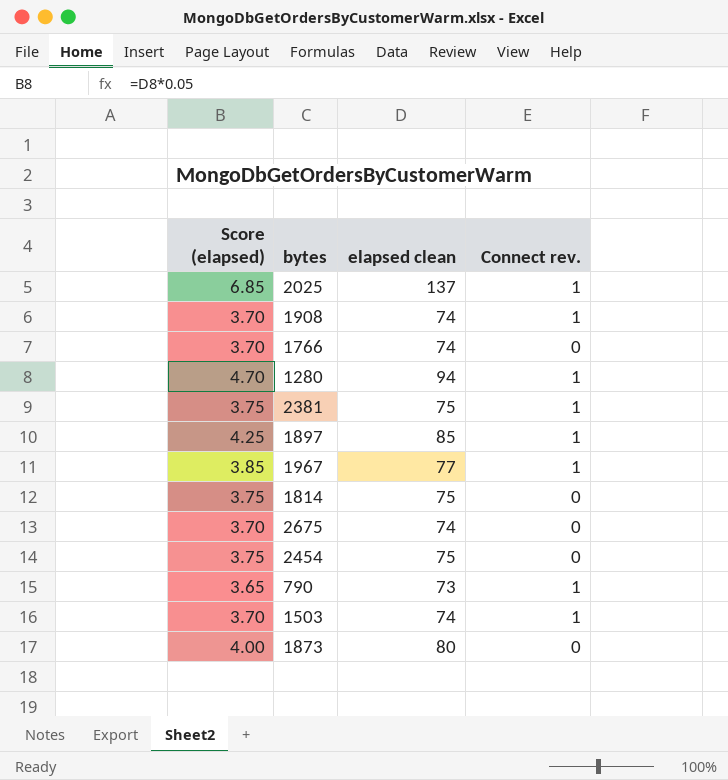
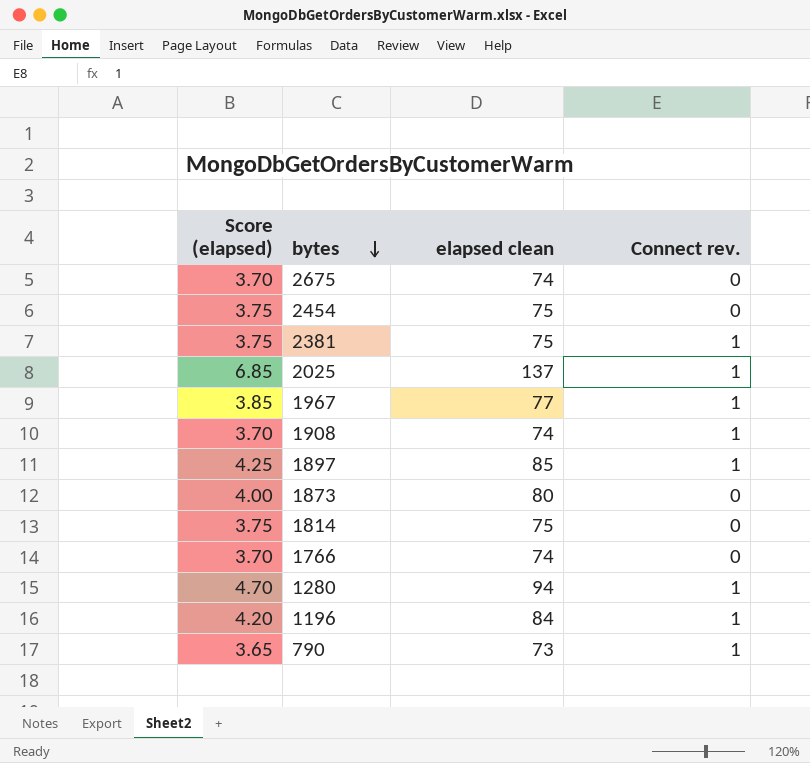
row order: none -> bytes descending
row 1503: 3.70 | 74 | 1 -> none
row 1196: none -> 4.20 | 84 | 1

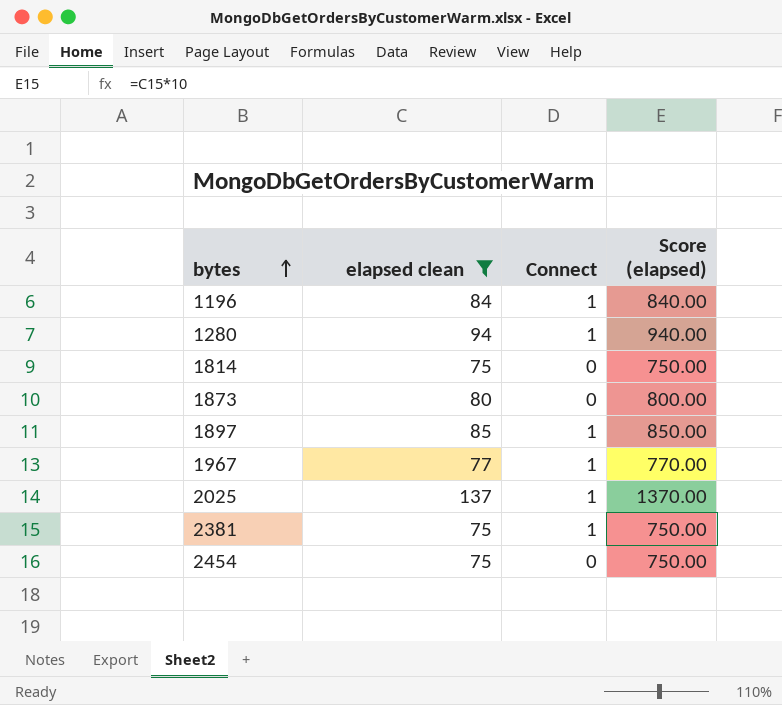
filter: none -> elapsed clean >= 75
row order: bytes descending -> bytes ascending
column name: Connect rev. -> Connect
column Score (elapsed) | formula: [elapsed clean] * 0.05 -> [elapsed clean] * 10
column Score (elapsed) | position: 1 -> 4

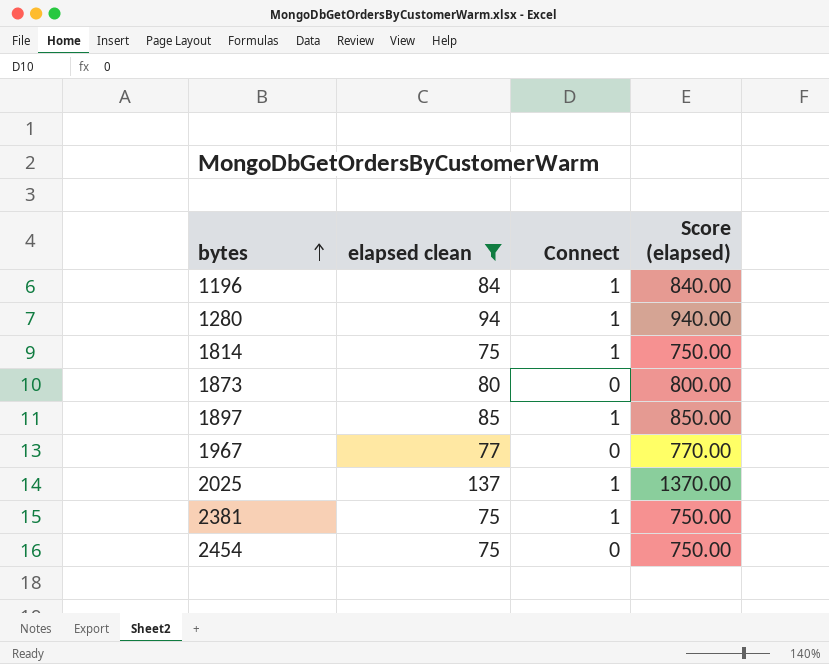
1814 | Connect: 0 -> 1
1967 | Connect: 1 -> 0

